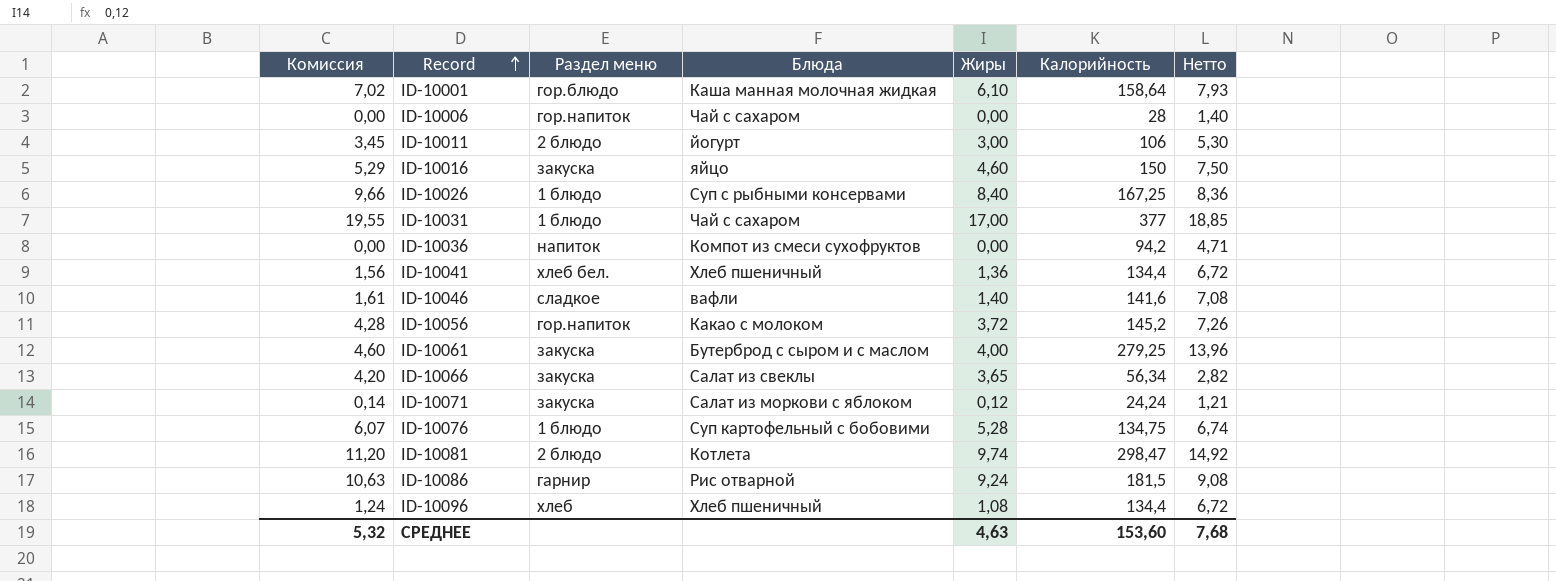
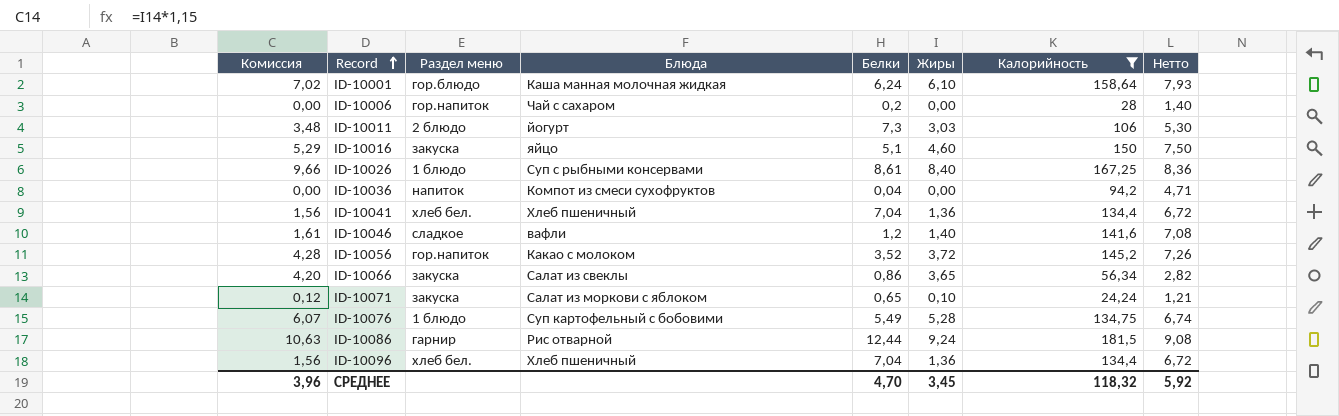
filter: none -> Калорийность <= 181,5
column Белки | position: none -> 5
ID-10011 | Комиссия: 3,45 -> 3,48
ID-10011 | Жиры: 3,00 -> 3,03
ID-10071 | Комиссия: 0,14 -> 0,12
ID-10071 | Жиры: 0,12 -> 0,10
ID-10096 | Комиссия: 1,24 -> 1,56
ID-10096 | Раздел меню: хлеб -> хлеб бел.
ID-10096 | Жиры: 1,08 -> 1,36
СРЕДНЕЕ | Комиссия: 5,32 -> 3,96
СРЕДНЕЕ | Жиры: 4,63 -> 3,45
СРЕДНЕЕ | Калорийность: 153,60 -> 118,32
СРЕДНЕЕ | Нетто: 7,68 -> 5,92

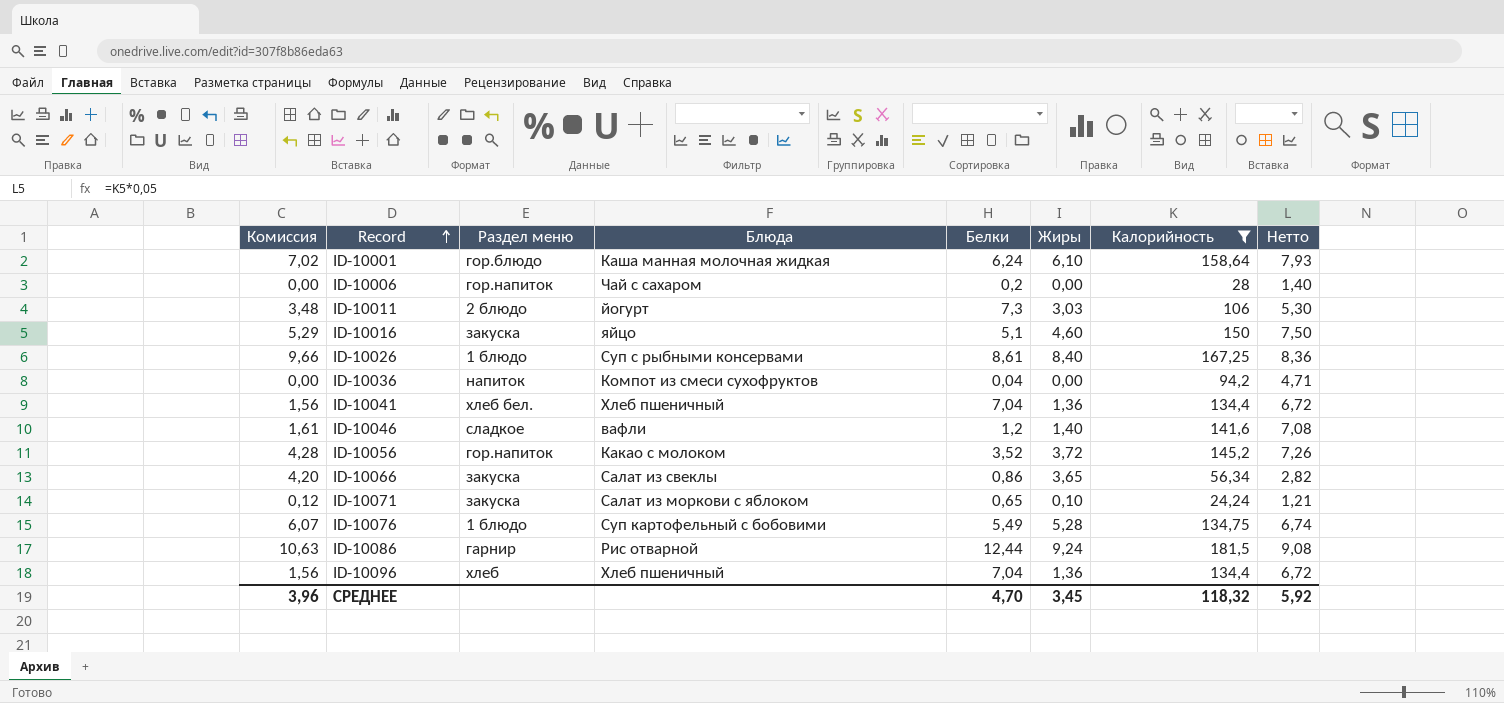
ID-10096 | Раздел меню: хлеб бел. -> хлеб

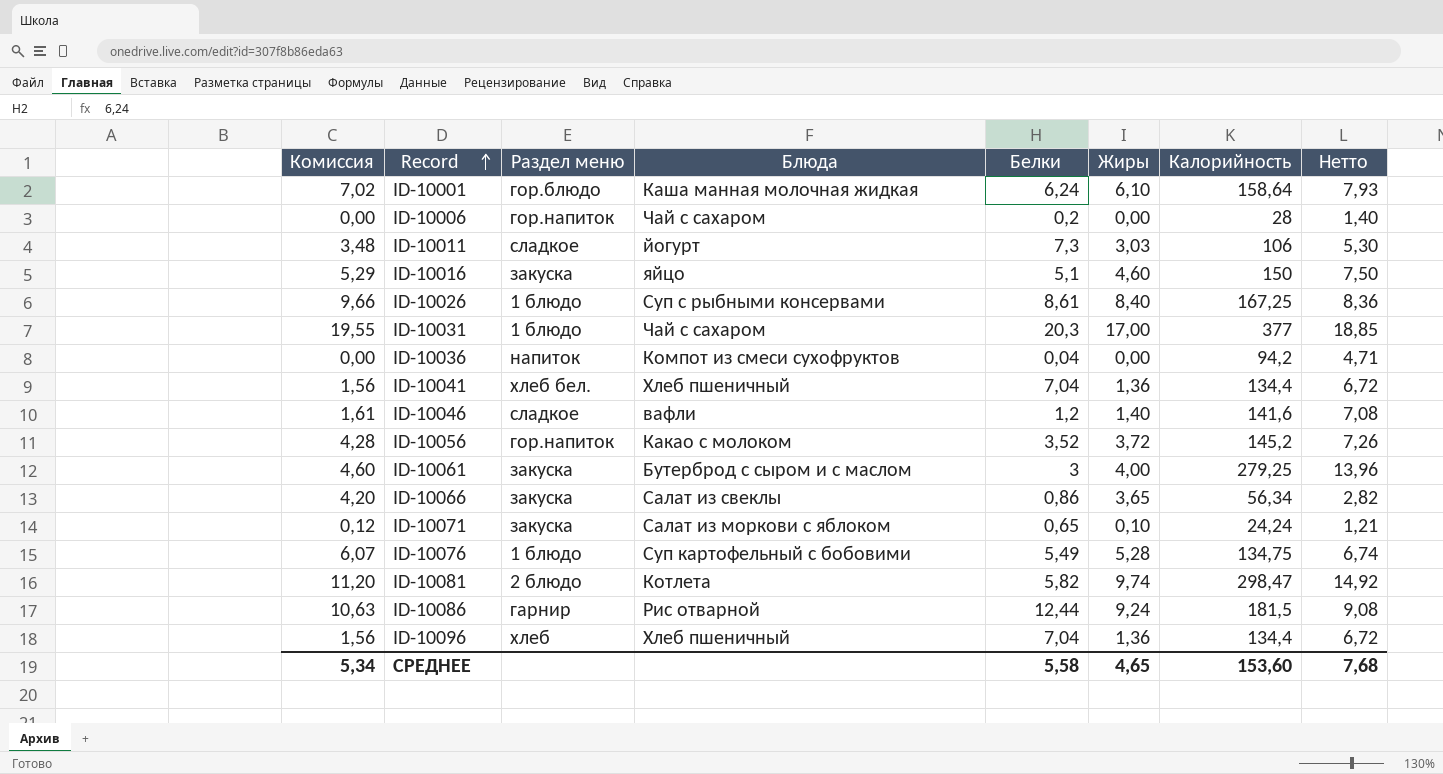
filter: Калорийность <= 181,5 -> none
ID-10011 | Раздел меню: 2 блюдо -> сладкое
СРЕДНЕЕ | Комиссия: 3,96 -> 5,34
СРЕДНЕЕ | Белки: 4,70 -> 5,58
СРЕДНЕЕ | Жиры: 3,45 -> 4,65
СРЕДНЕЕ | Калорийность: 118,32 -> 153,60
СРЕДНЕЕ | Нетто: 5,92 -> 7,68

